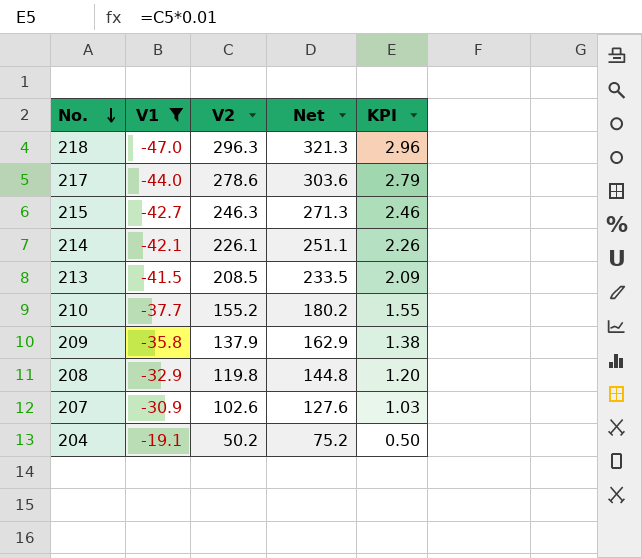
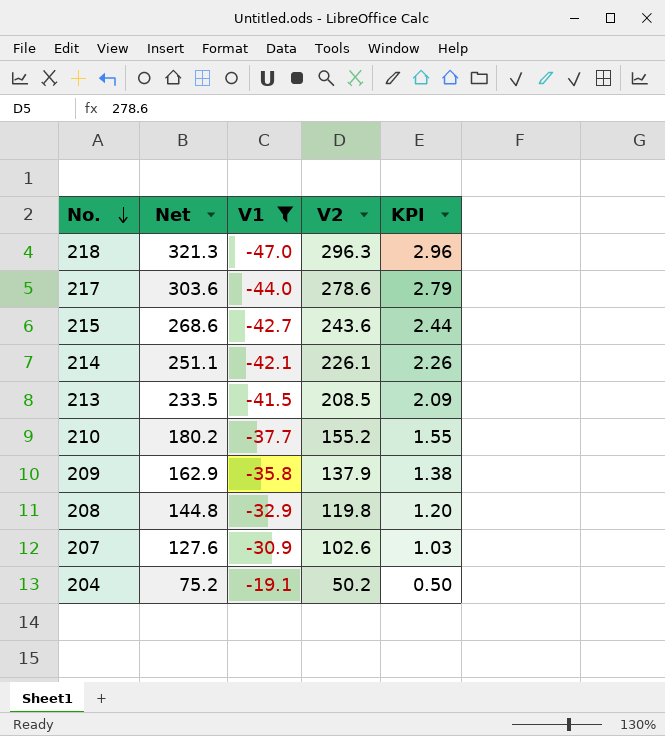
column Net | position: 4 -> 2
215 | Net: 271.3 -> 268.6
215 | V2: 246.3 -> 243.6
215 | KPI: 2.46 -> 2.44

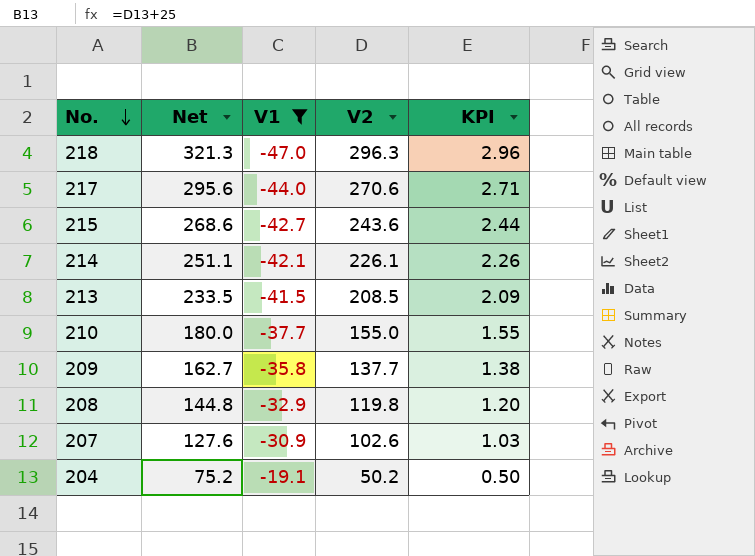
217 | Net: 303.6 -> 295.6
217 | V2: 278.6 -> 270.6
217 | KPI: 2.79 -> 2.71
210 | Net: 180.2 -> 180.0
210 | V2: 155.2 -> 155.0
209 | Net: 162.9 -> 162.7
209 | V2: 137.9 -> 137.7

